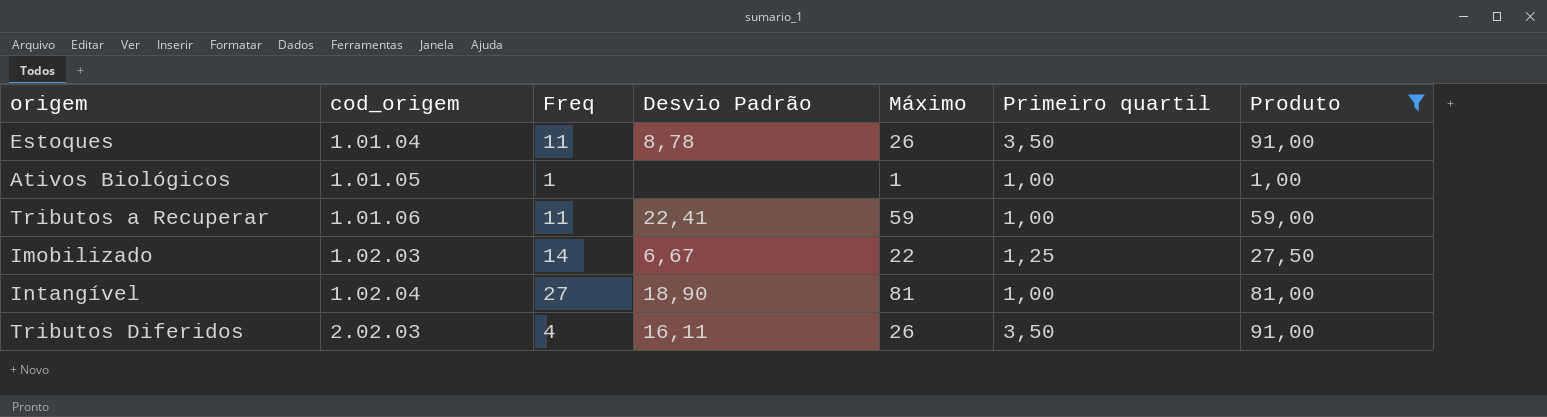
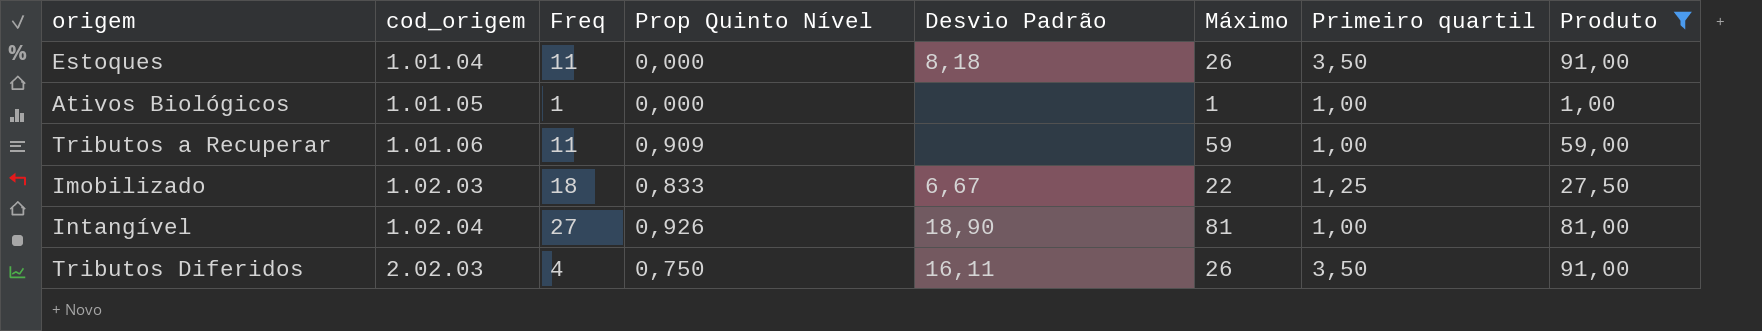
column Prop Quinto Nível | position: none -> 4
Estoques | Desvio Padrão: 8,78 -> 8,18
Tributos a Recuperar | Desvio Padrão: 22,41 -> none
Imobilizado | Freq: 14 -> 18

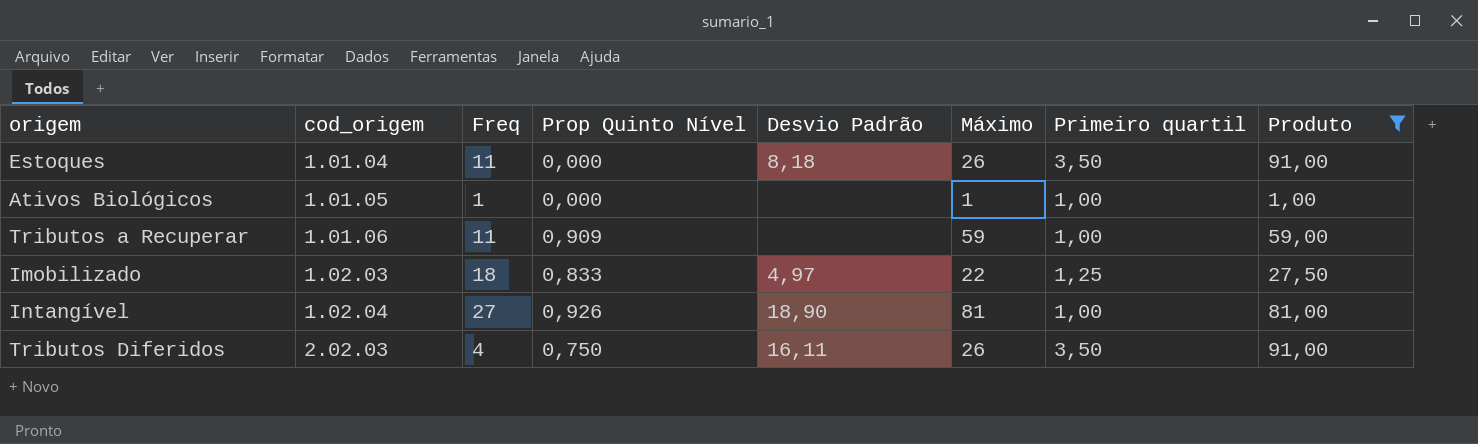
Imobilizado | Desvio Padrão: 6,67 -> 4,97

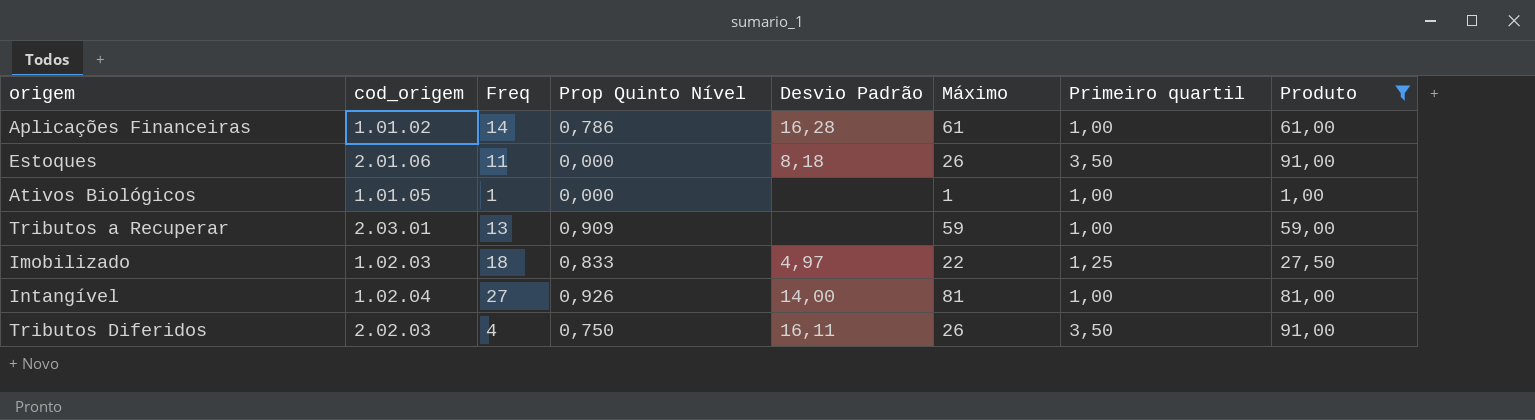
row Aplicações Financeiras: none -> 1.01.02 | 14 | 0,786 | 16,28 | 61 | 1,00 | 61,00
Estoques | cod_origem: 1.01.04 -> 2.01.06
Tributos a Recuperar | cod_origem: 1.01.06 -> 2.03.01
Tributos a Recuperar | Freq: 11 -> 13
Intangível | Desvio Padrão: 18,90 -> 14,00

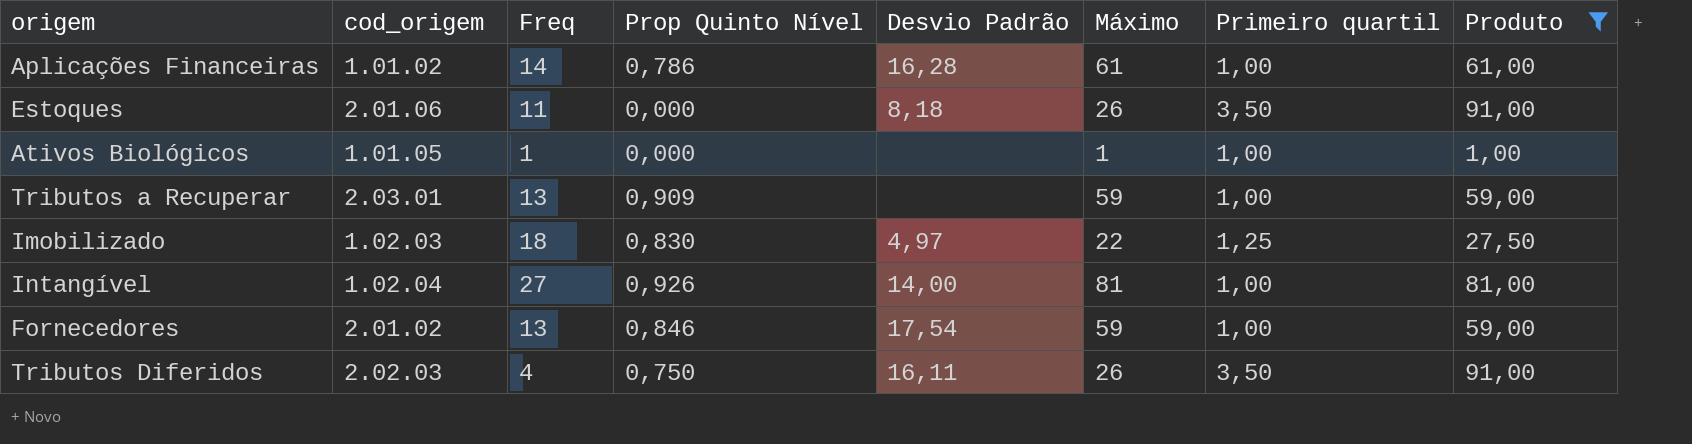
Imobilizado | Prop Quinto Nível: 0,833 -> 0,830
row Fornecedores: none -> 2.01.02 | 13 | 0,846 | 17,54 | 59 | 1,00 | 59,00

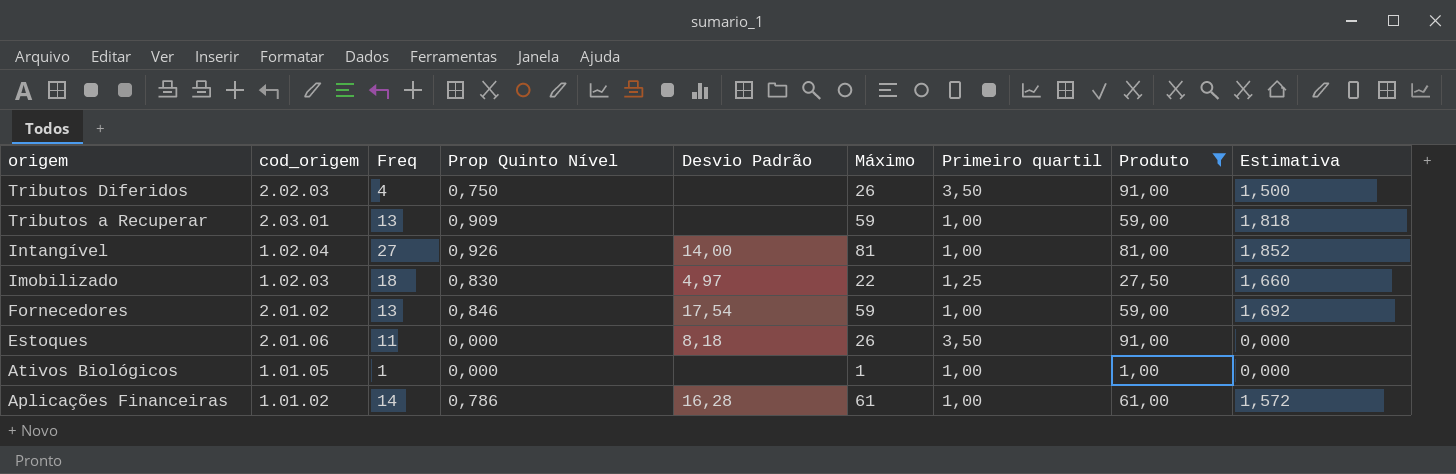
row order: none -> origem descending
column Estimativa | formula: none -> [Prop Quinto Nível] * 2
Tributos Diferidos | Desvio Padrão: 16,11 -> none

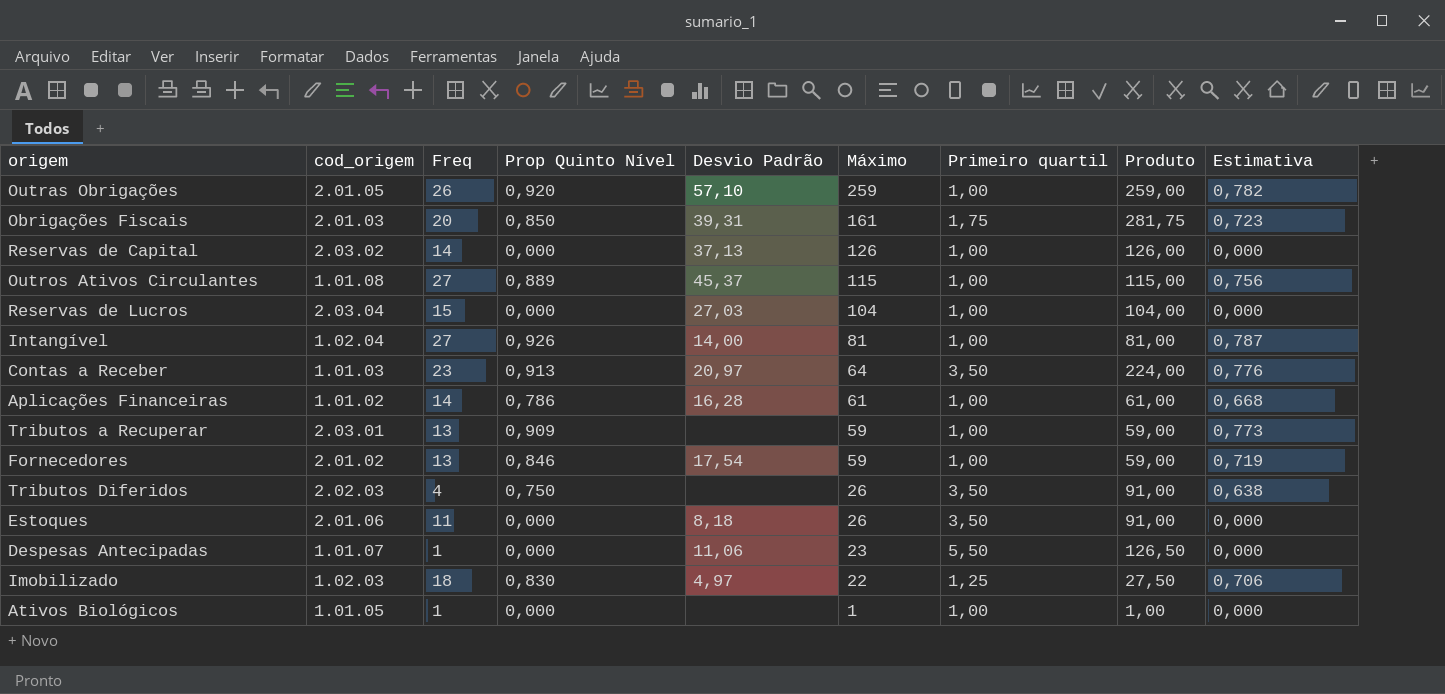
filter: Produto <= 91,00 -> none
row order: origem descending -> Máximo descending
column Estimativa | formula: [Prop Quinto Nível] * 2 -> [Prop Quinto Nível] * 0,85

